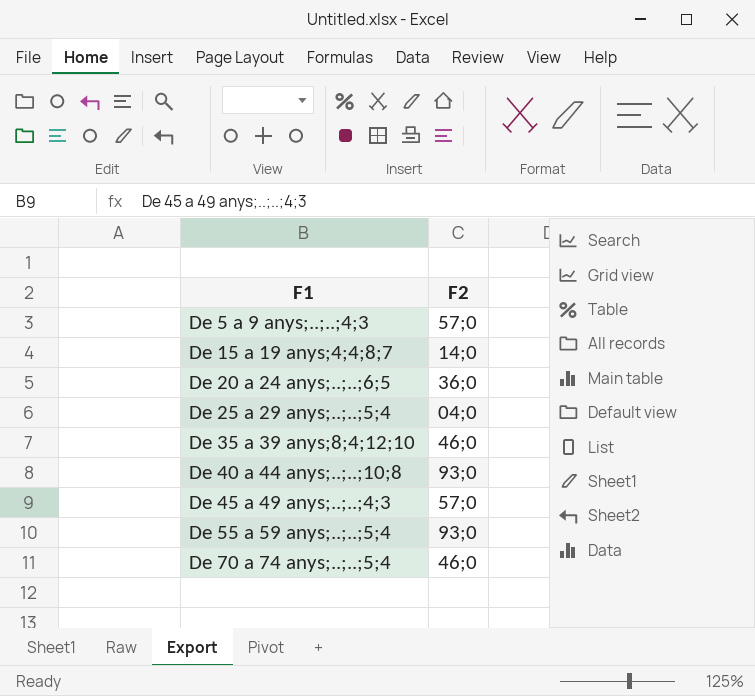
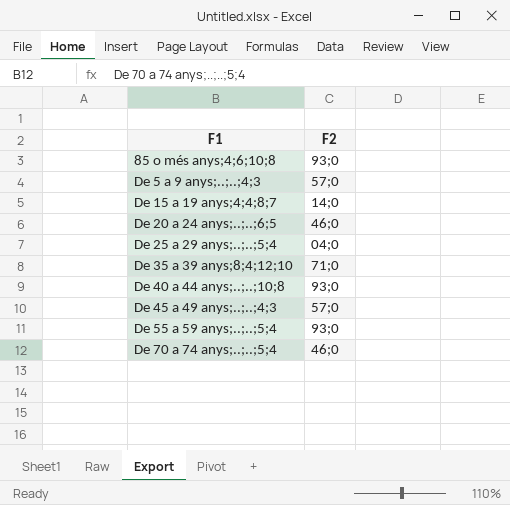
row 85 o més anys;4;6;10;8: none -> 93;0
De 20 a 24 anys;..;..;6;5 | F2: 36;0 -> 46;0
De 35 a 39 anys;8;4;12;10 | F2: 46;0 -> 71;0

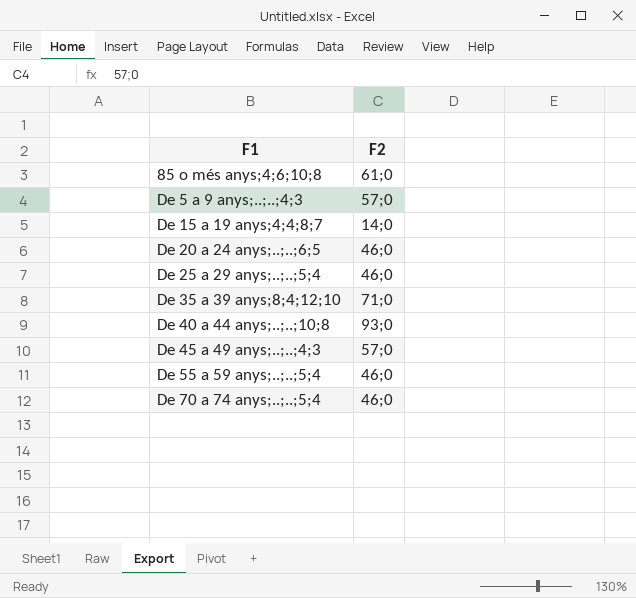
85 o més anys;4;6;10;8 | F2: 93;0 -> 61;0
De 25 a 29 anys;..;..;5;4 | F2: 04;0 -> 46;0
De 55 a 59 anys;..;..;5;4 | F2: 93;0 -> 46;0

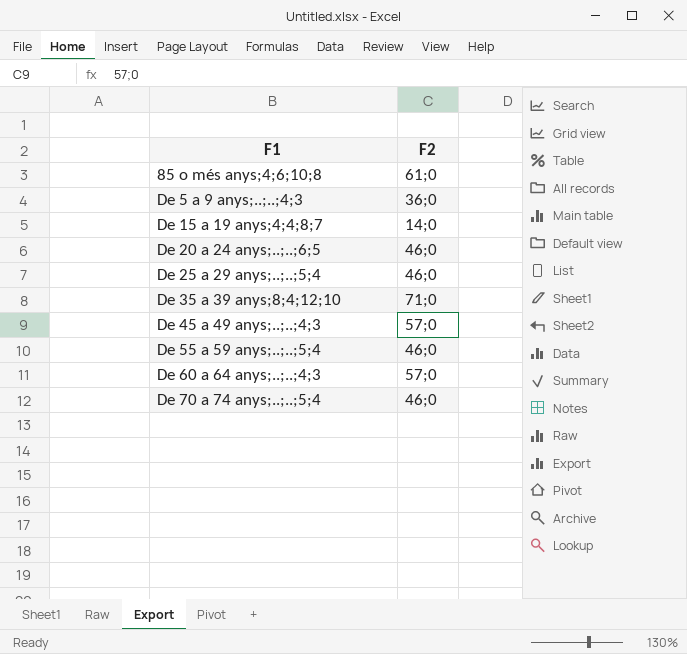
row De 40 a 44 anys;..;..;10;8: 93;0 -> none
De 5 a 9 anys;..;..;4;3 | F2: 57;0 -> 36;0
row De 60 a 64 anys;..;..;4;3: none -> 57;0

